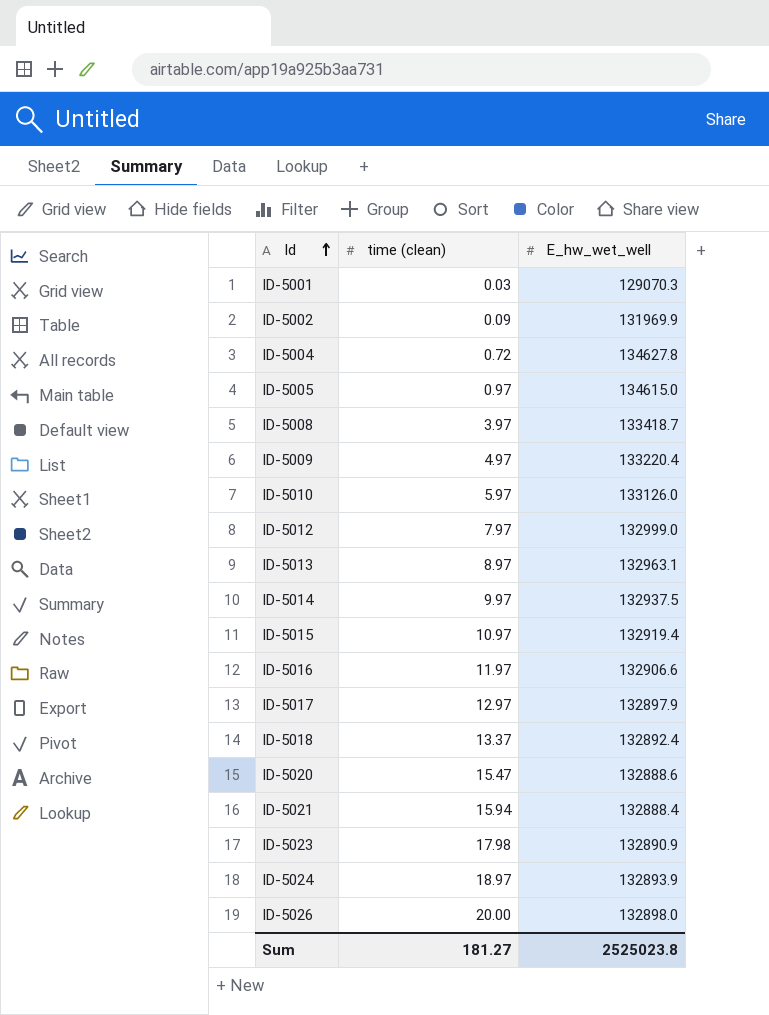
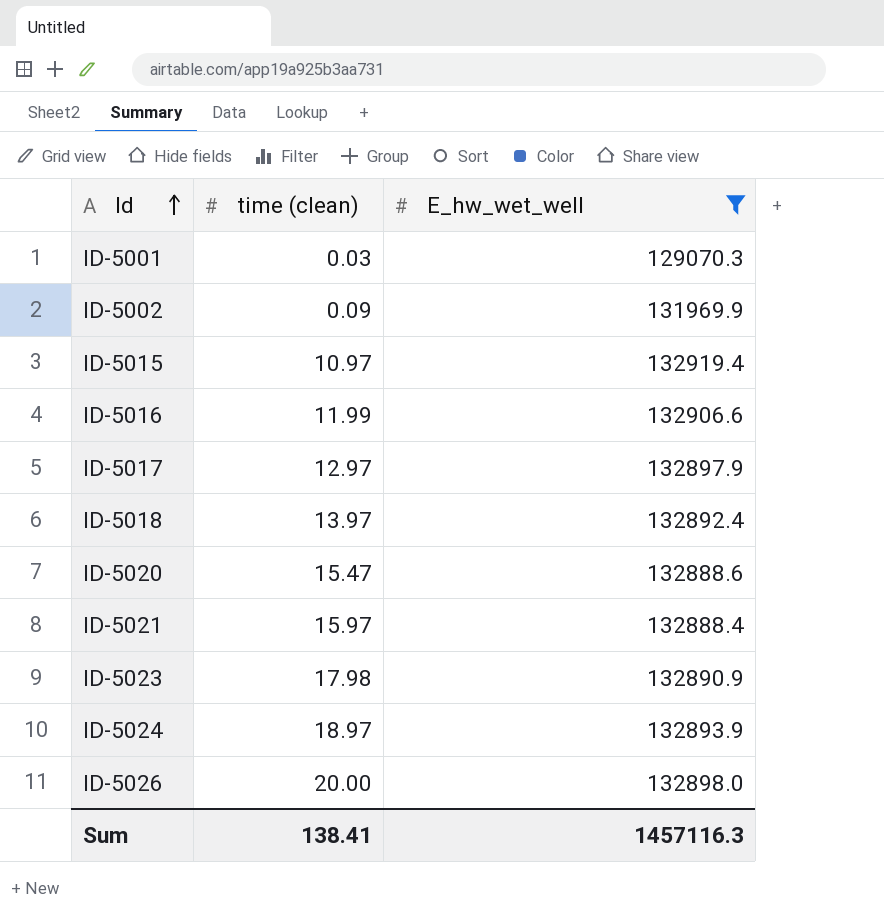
filter: none -> E_hw_wet_well <= 132919.4
ID-5016 | time (clean): 11.97 -> 11.99
ID-5018 | time (clean): 13.37 -> 13.97
ID-5021 | time (clean): 15.94 -> 15.97
Sum | time (clean): 181.27 -> 138.41
Sum | E_hw_wet_well: 2525023.8 -> 1457116.3

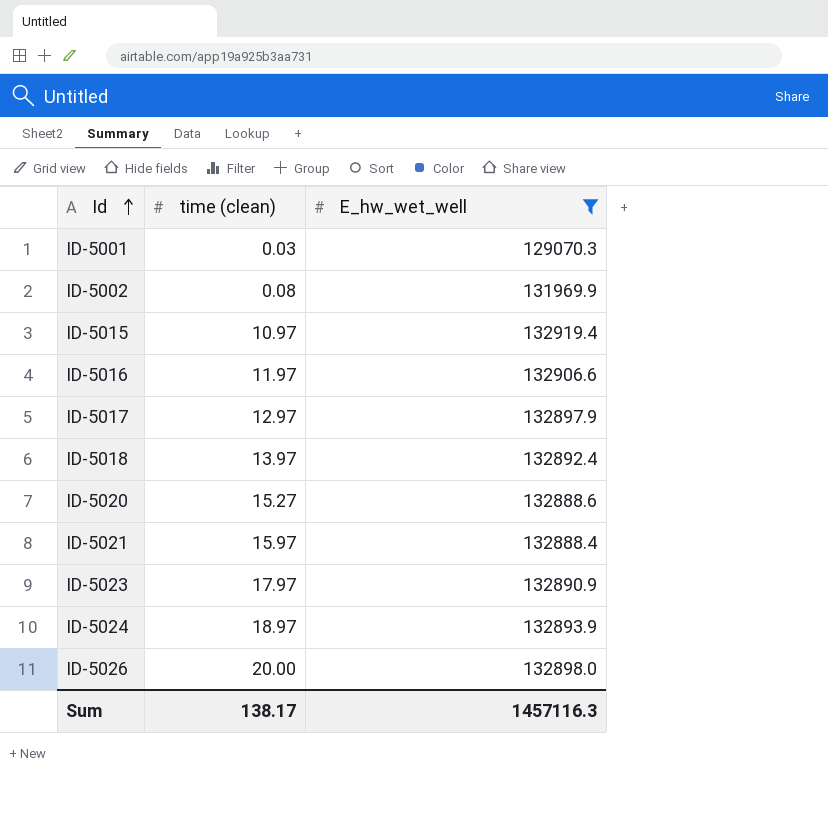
ID-5002 | time (clean): 0.09 -> 0.08
ID-5016 | time (clean): 11.99 -> 11.97
ID-5020 | time (clean): 15.47 -> 15.27
ID-5023 | time (clean): 17.98 -> 17.97
Sum | time (clean): 138.41 -> 138.17

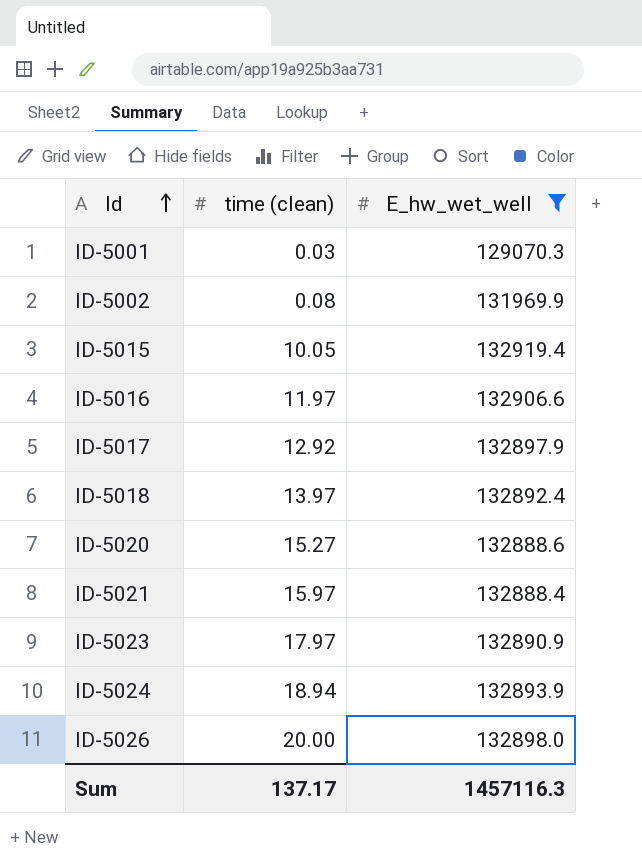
ID-5015 | time (clean): 10.97 -> 10.05
ID-5017 | time (clean): 12.97 -> 12.92
ID-5024 | time (clean): 18.97 -> 18.94
Sum | time (clean): 138.17 -> 137.17

